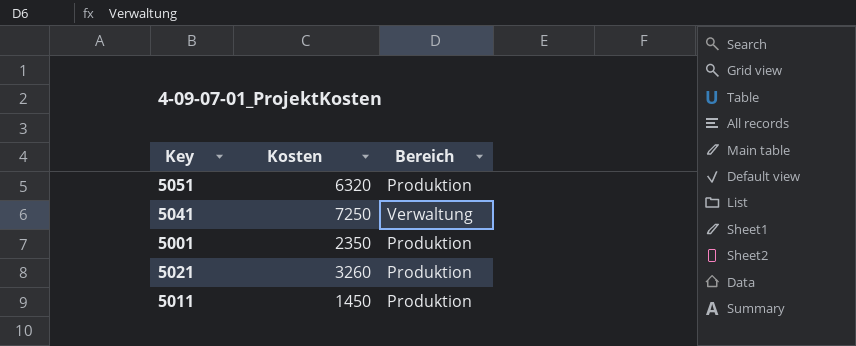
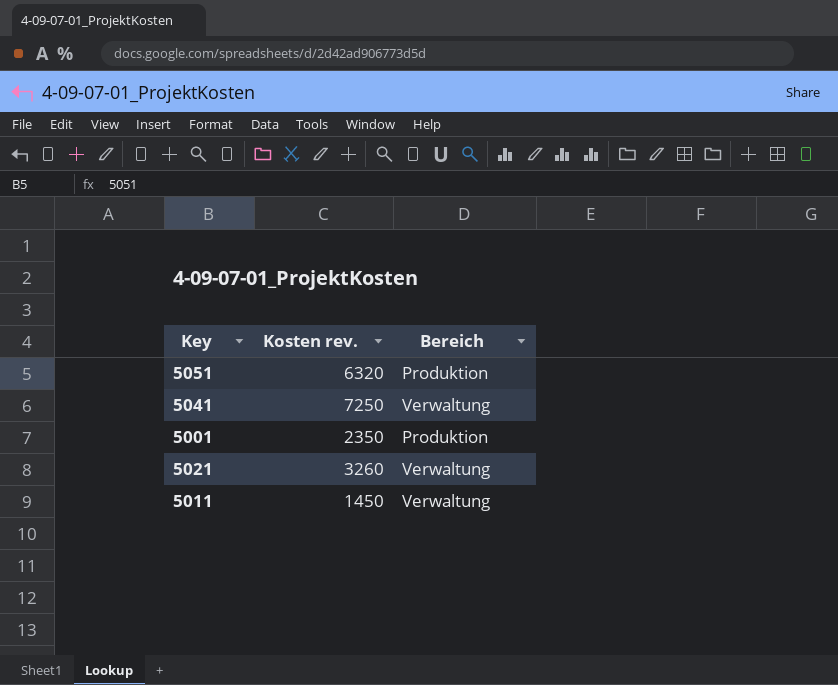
column name: Kosten -> Kosten rev.
5021 | Bereich: Produktion -> Verwaltung
5011 | Bereich: Produktion -> Verwaltung

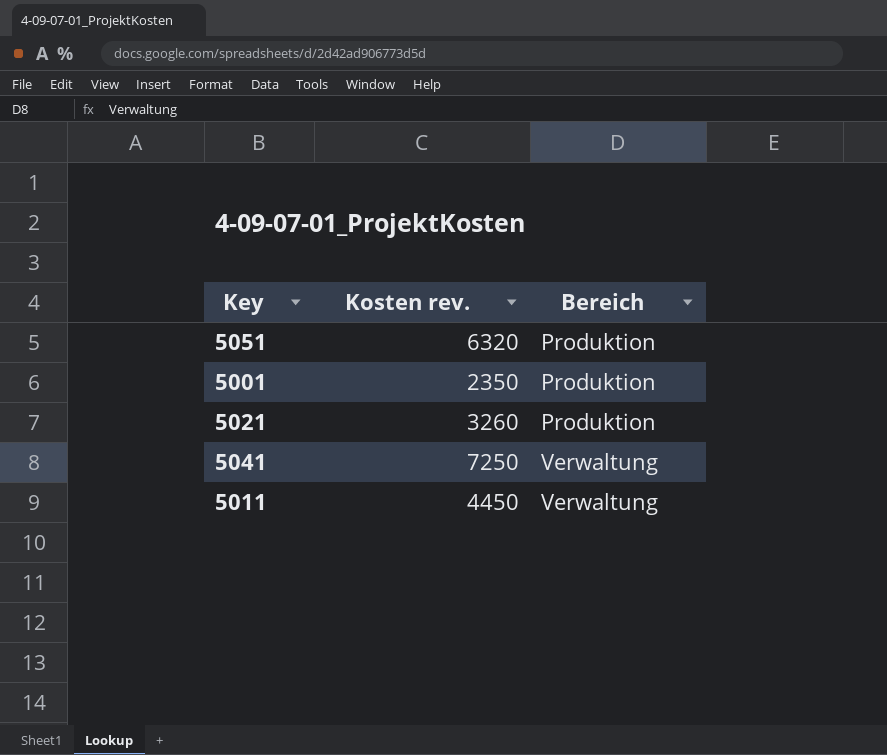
row order: none -> Bereich ascending
5021 | Bereich: Verwaltung -> Produktion
5011 | Kosten rev.: 1450 -> 4450

